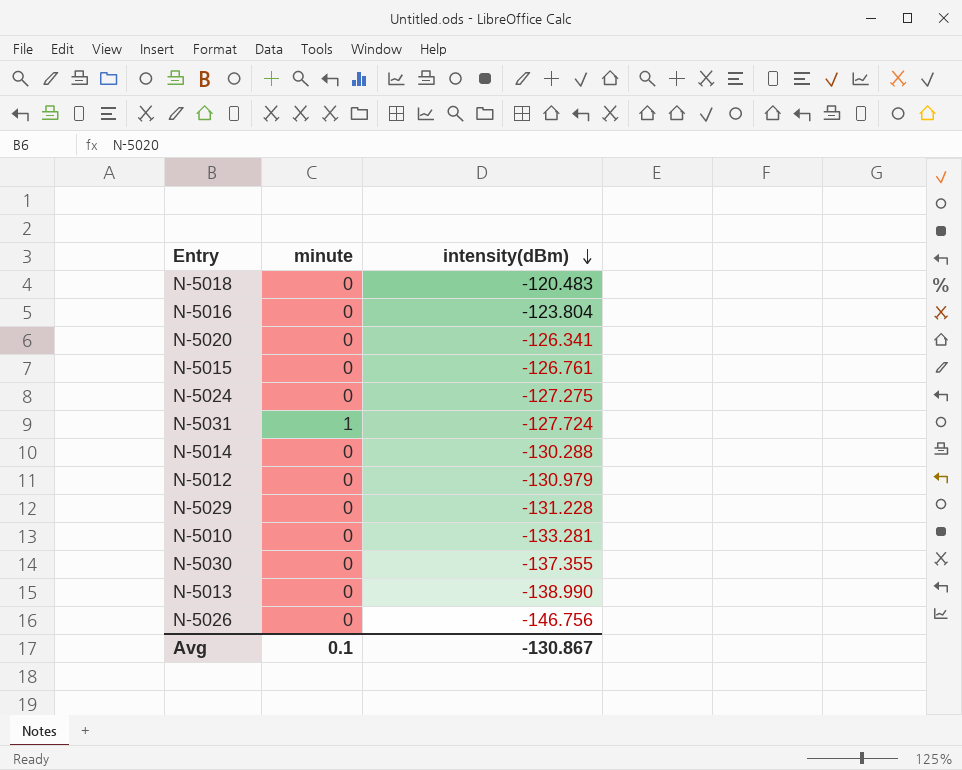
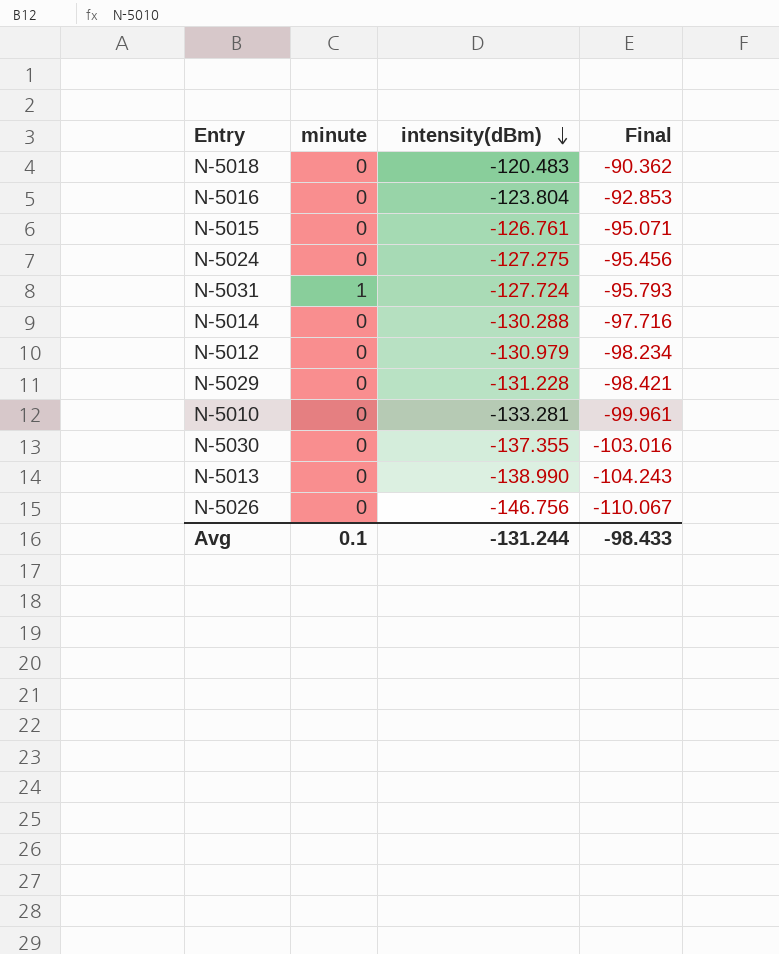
column Final | formula: none -> [intensity(dBm)] * 0.75
row N-5020: 0 | -126.341 -> none
Avg | intensity(dBm): -130.867 -> -131.244

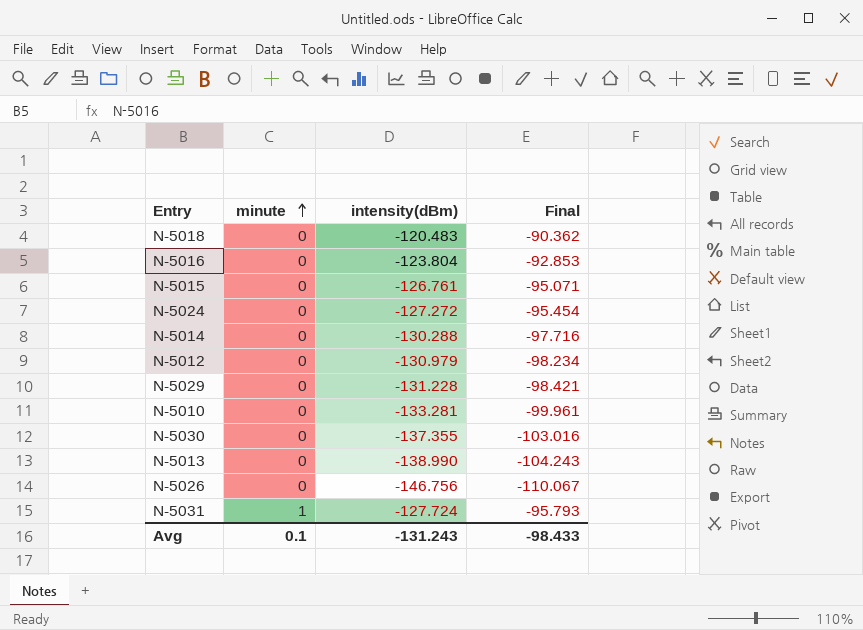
row order: intensity(dBm) descending -> minute ascending
N-5024 | intensity(dBm): -127.275 -> -127.272
N-5024 | Final: -95.456 -> -95.454
Avg | intensity(dBm): -131.244 -> -131.243

